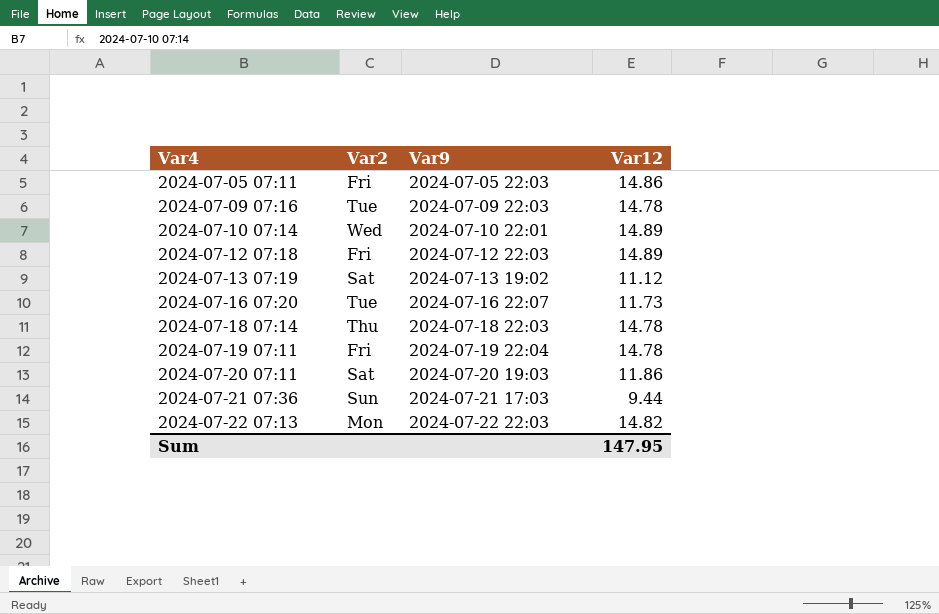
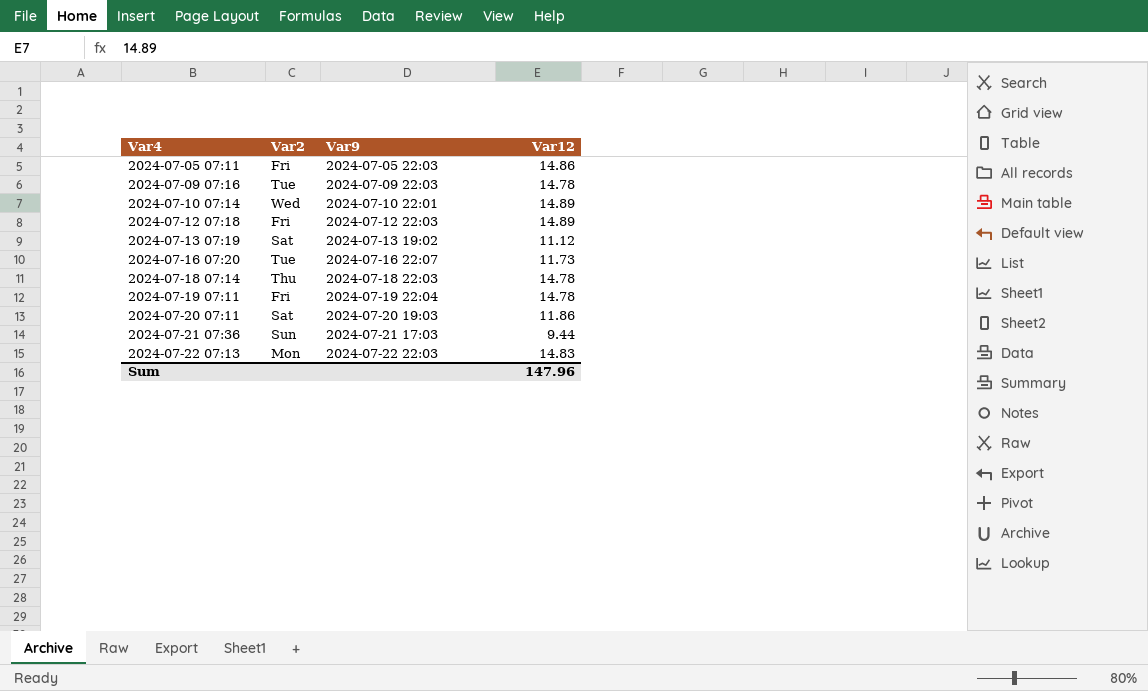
2024-07-22 07:13 | Var12: 14.82 -> 14.83
Sum | Var12: 147.95 -> 147.96

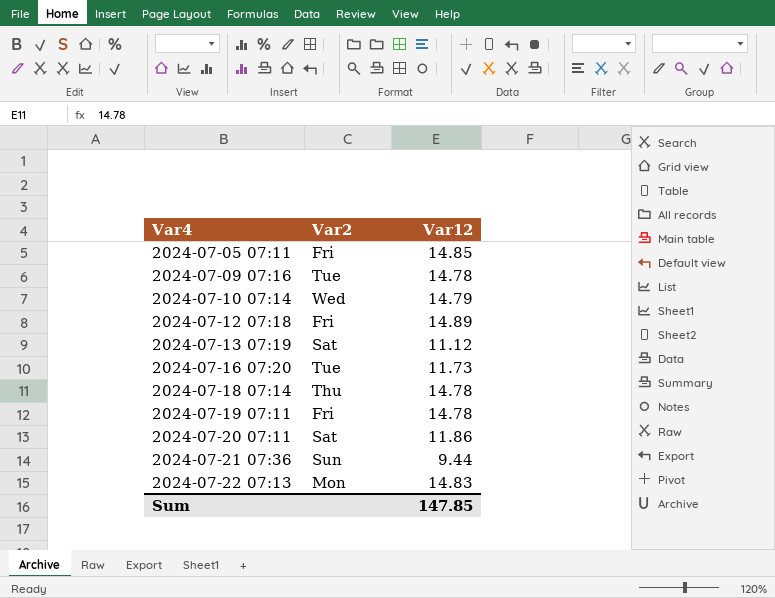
column Var9 | position: 3 -> none
2024-07-05 07:11 | Var12: 14.86 -> 14.85
2024-07-10 07:14 | Var12: 14.89 -> 14.79
Sum | Var12: 147.96 -> 147.85

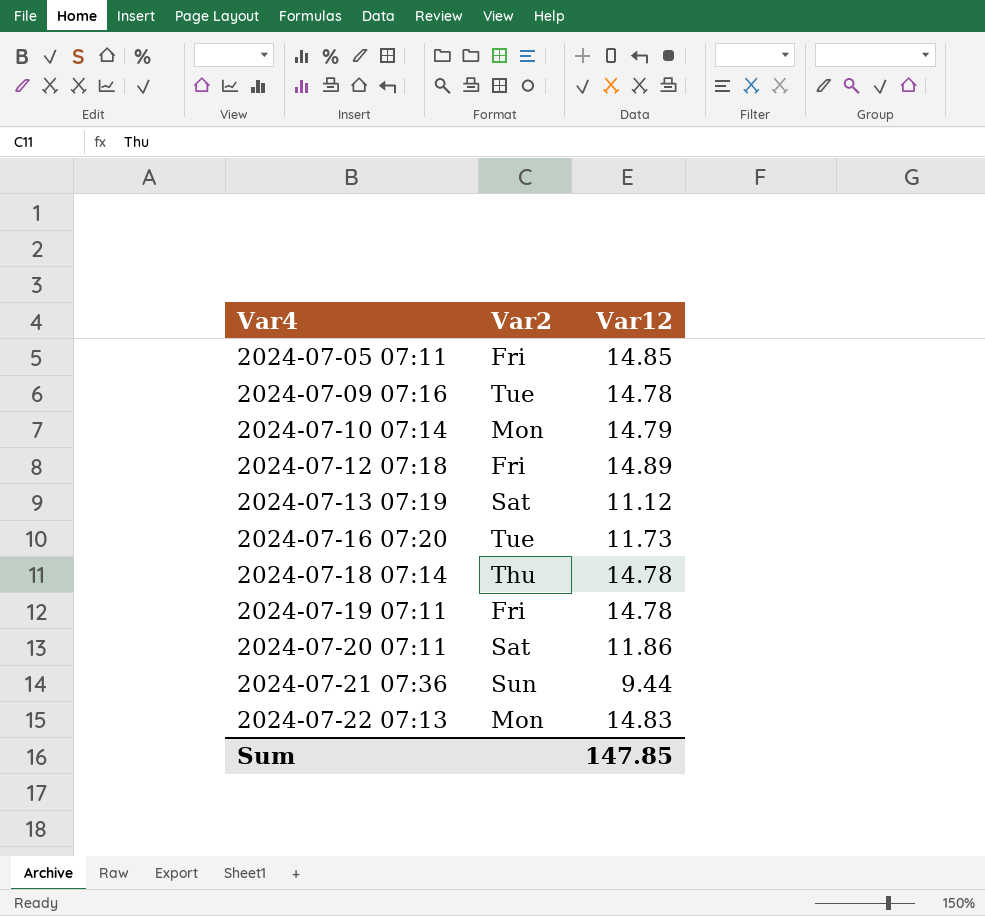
2024-07-10 07:14 | Var2: Wed -> Mon

